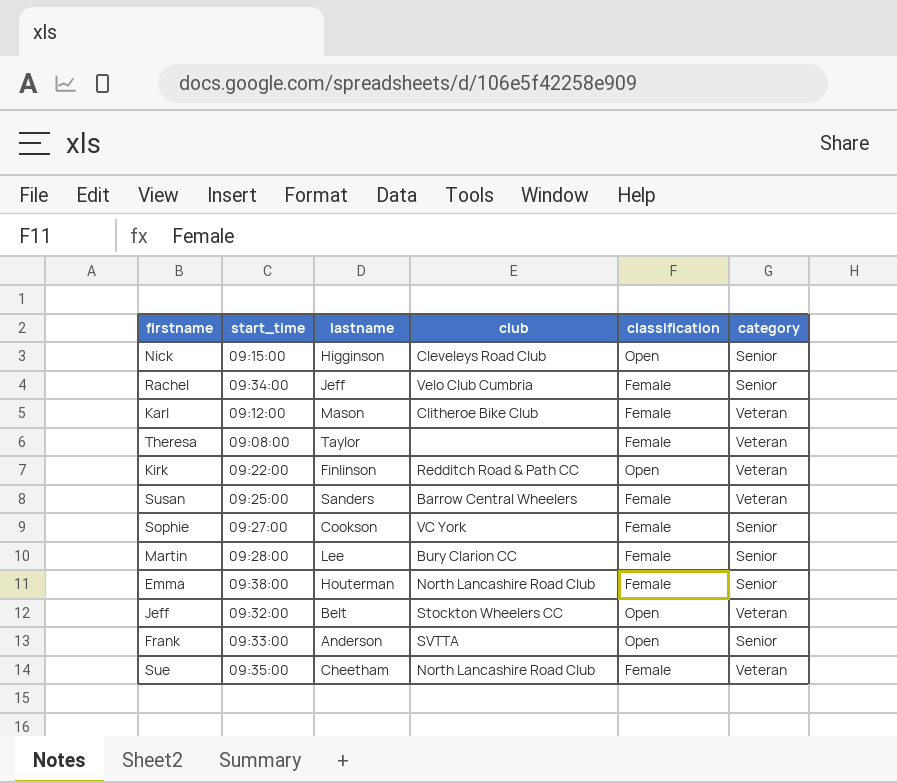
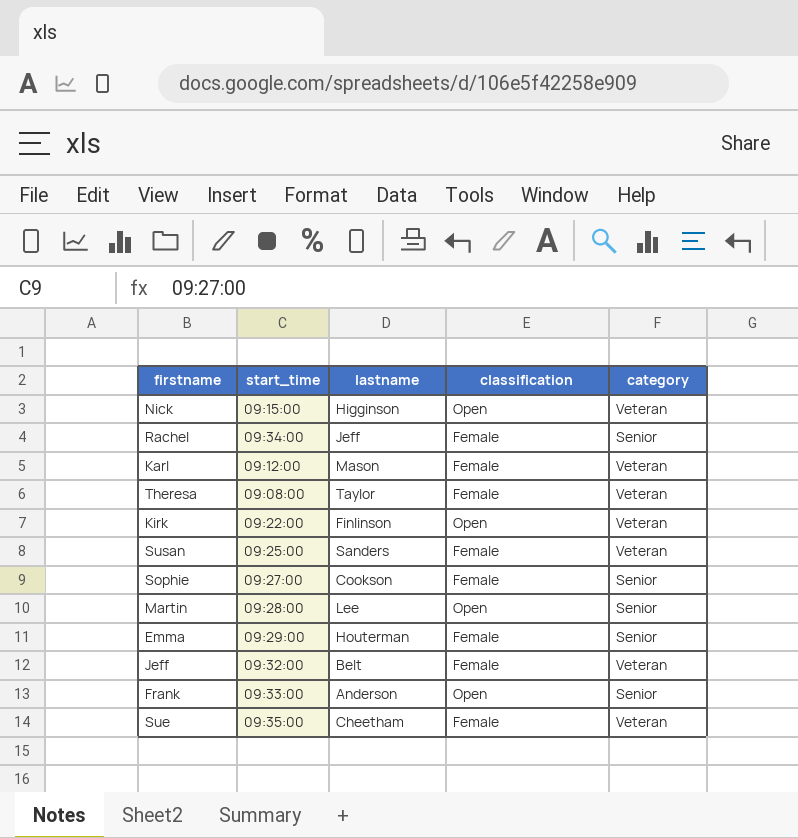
column club | position: 4 -> none
Nick | category: Senior -> Veteran
Martin | classification: Female -> Open
Emma | start_time: 09:38:00 -> 09:29:00
Jeff | classification: Open -> Female

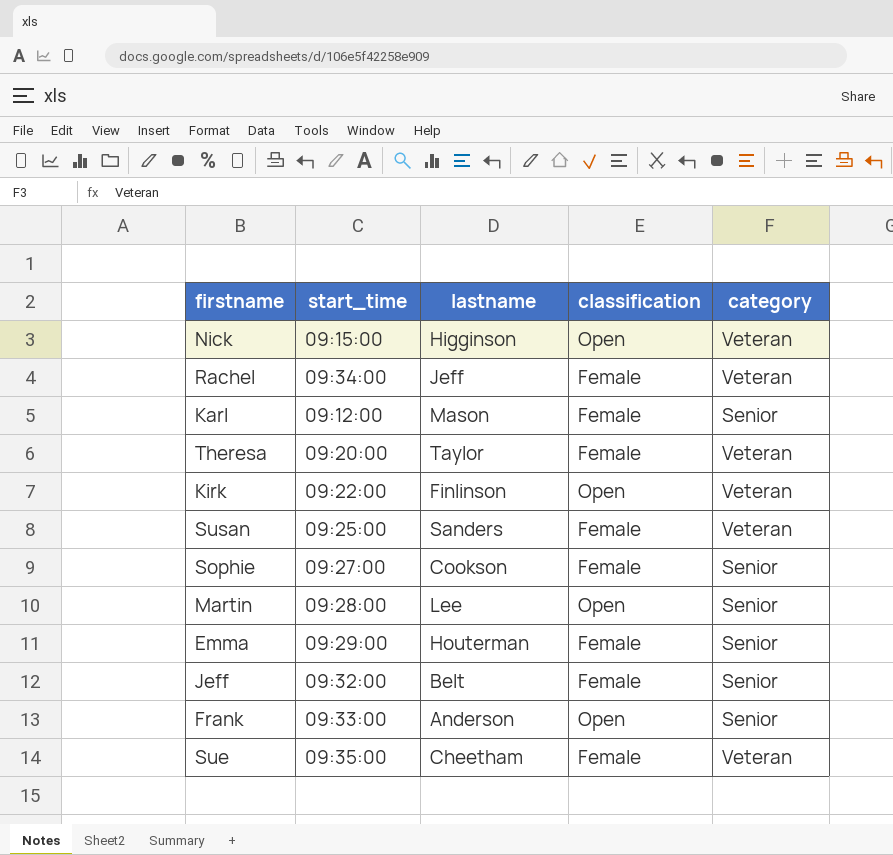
Rachel | category: Senior -> Veteran
Karl | category: Veteran -> Senior
Theresa | start_time: 09:08:00 -> 09:20:00
Jeff | category: Veteran -> Senior

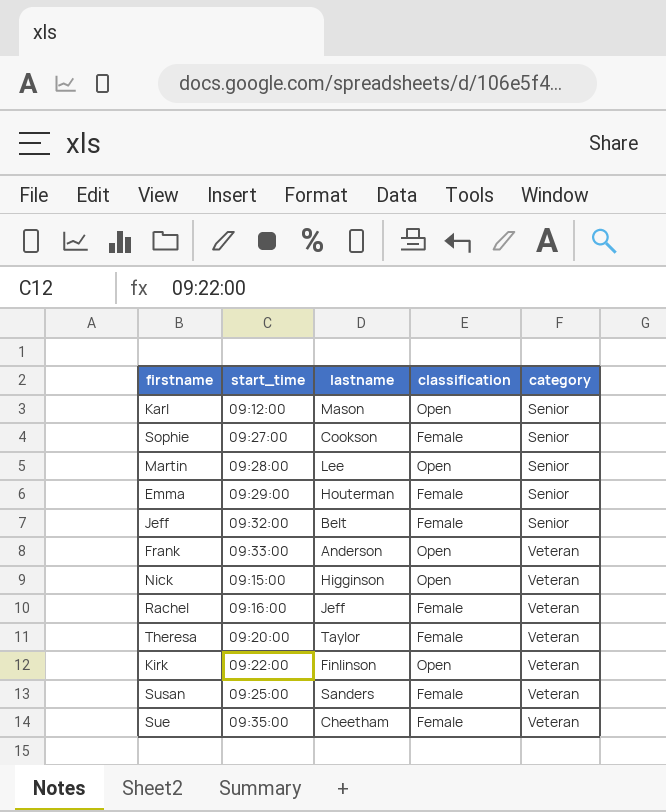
row order: none -> category ascending
Karl | classification: Female -> Open
Frank | category: Senior -> Veteran
Rachel | start_time: 09:34:00 -> 09:16:00

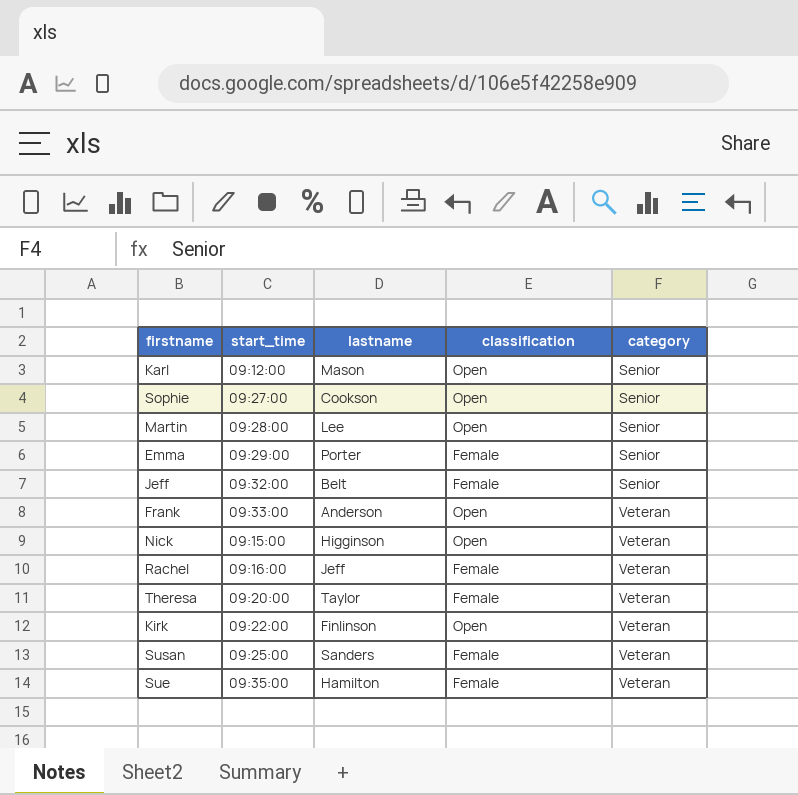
Sophie | classification: Female -> Open
Emma | lastname: Houterman -> Porter
Sue | lastname: Cheetham -> Hamilton

